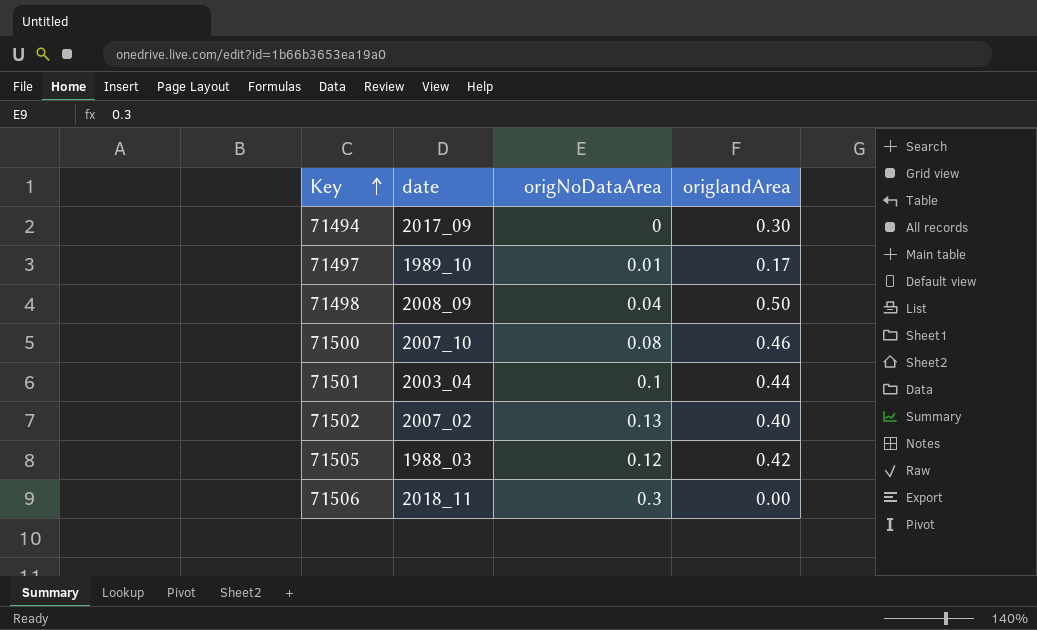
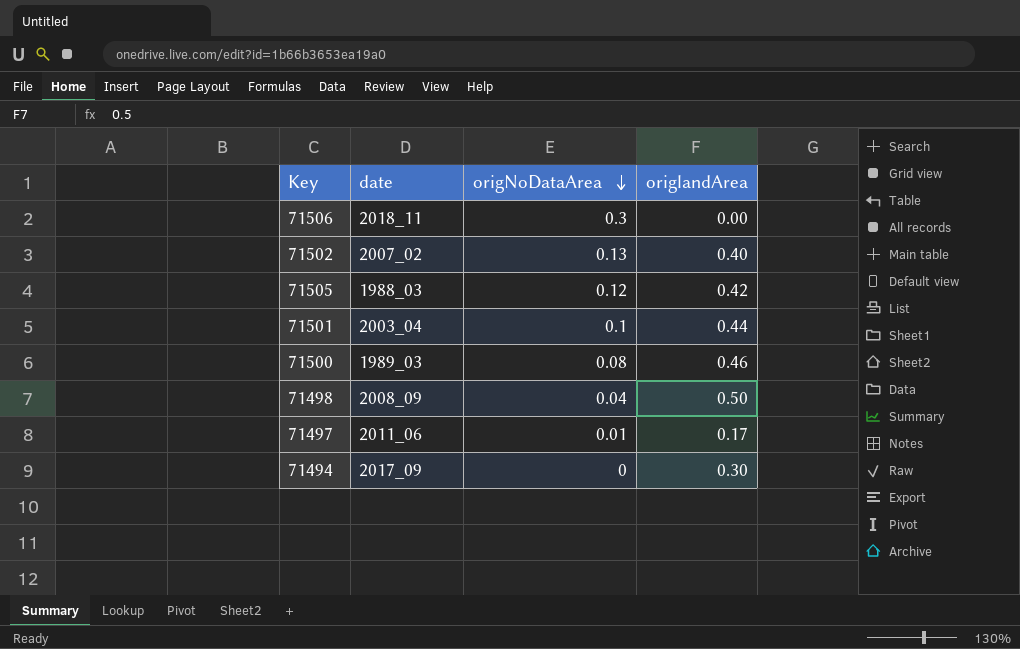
row order: Key ascending -> origNoDataArea descending
71500 | date: 2007_10 -> 1989_03
71497 | date: 1989_10 -> 2011_06

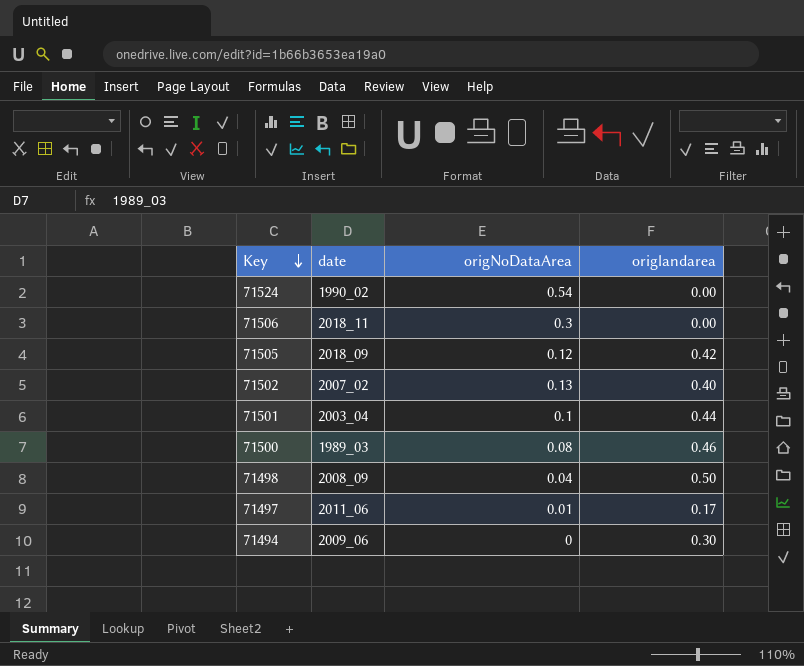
row order: origNoDataArea descending -> Key descending
column name: origlandArea -> origlandarea
row 71524: none -> 1990_02 | 0.54 | 0.00
71505 | date: 1988_03 -> 2018_09
71494 | date: 2017_09 -> 2009_06

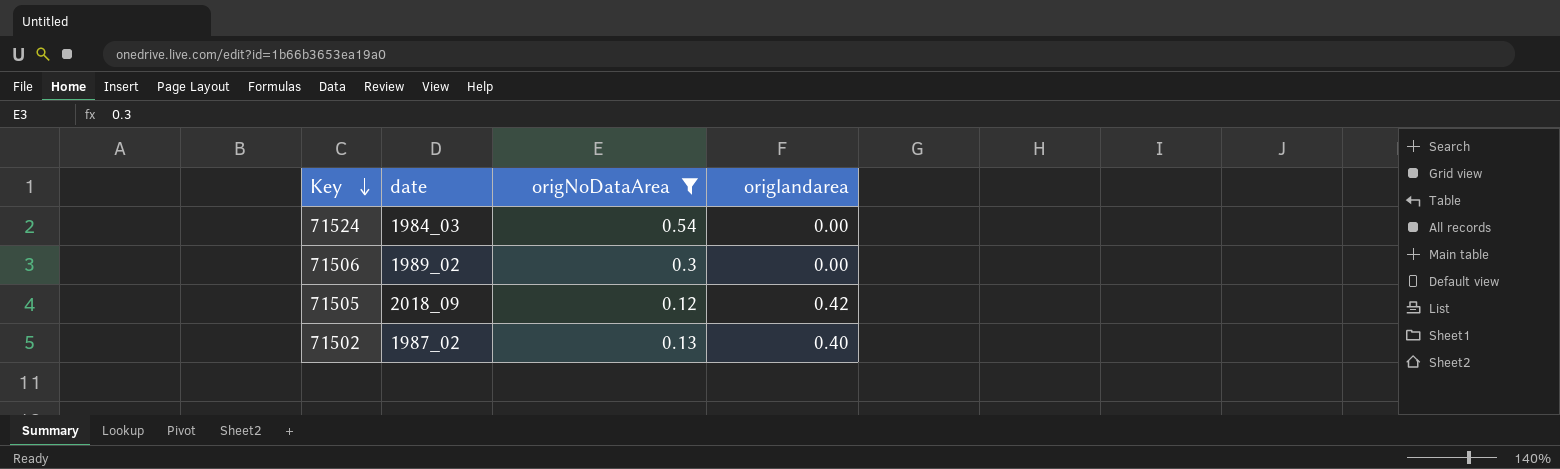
filter: none -> origNoDataArea >= 0.12
71524 | date: 1990_02 -> 1984_03
71506 | date: 2018_11 -> 1989_02
71502 | date: 2007_02 -> 1987_02

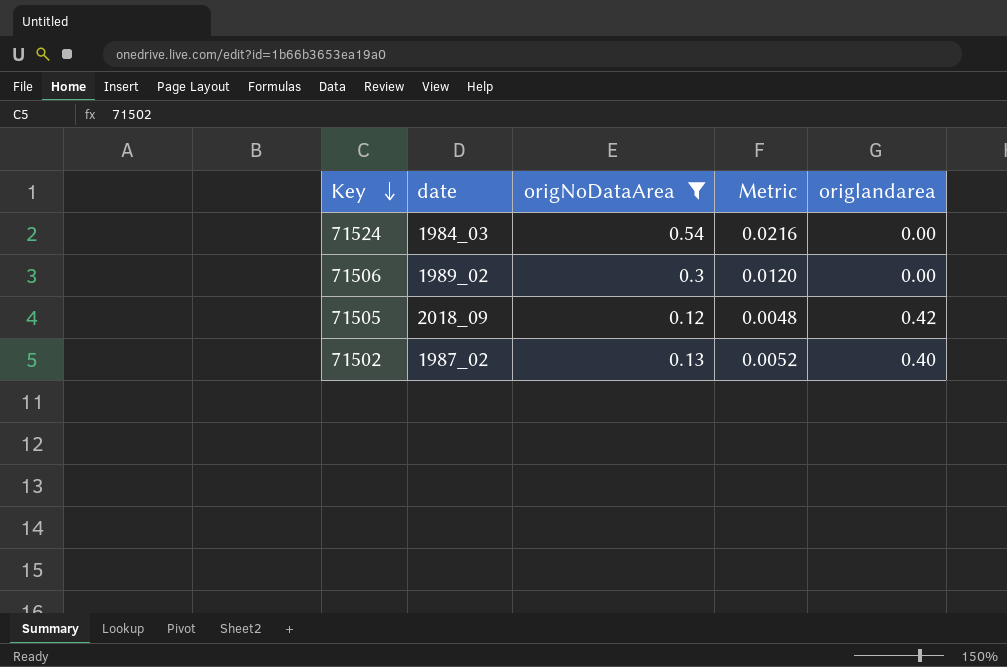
column Metric | formula: none -> [origNoDataArea] * 0.04

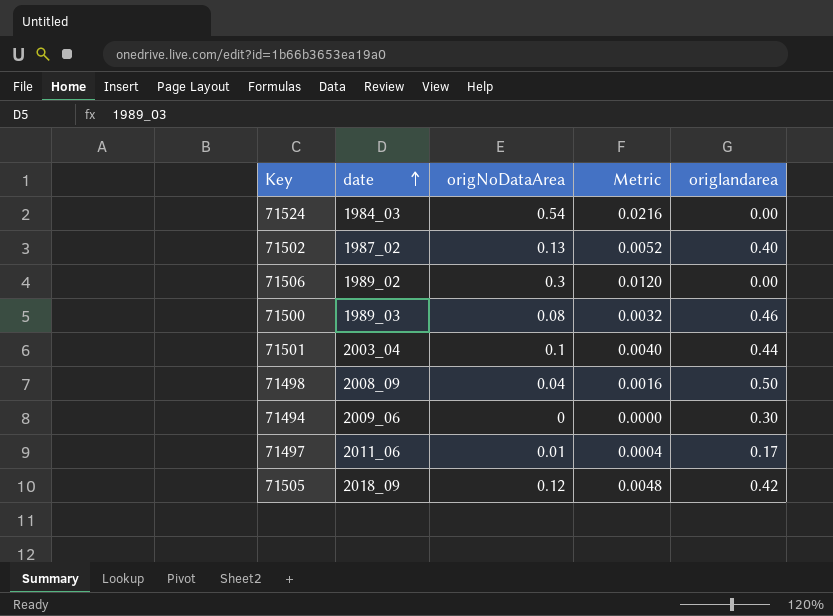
filter: origNoDataArea >= 0.12 -> none
row order: Key descending -> date ascending

